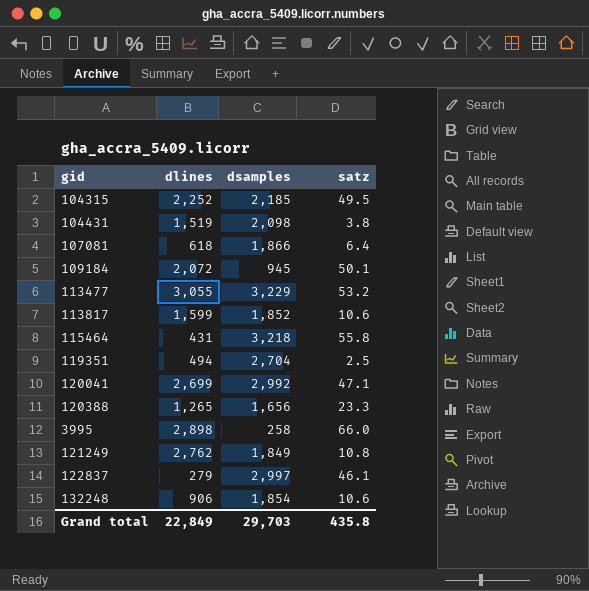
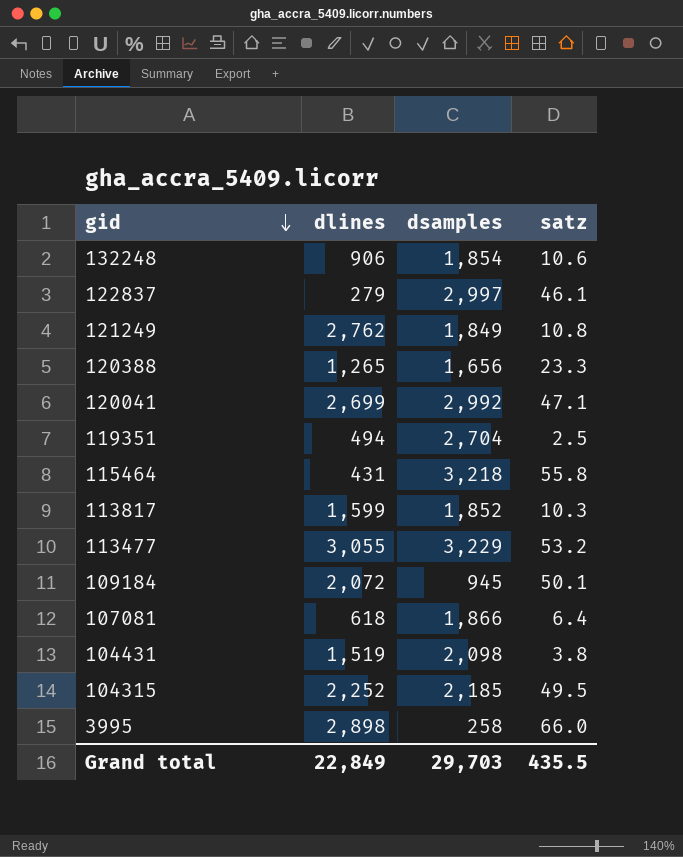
row order: none -> gid descending
113817 | satz: 10.6 -> 10.3
Grand total | satz: 435.8 -> 435.5

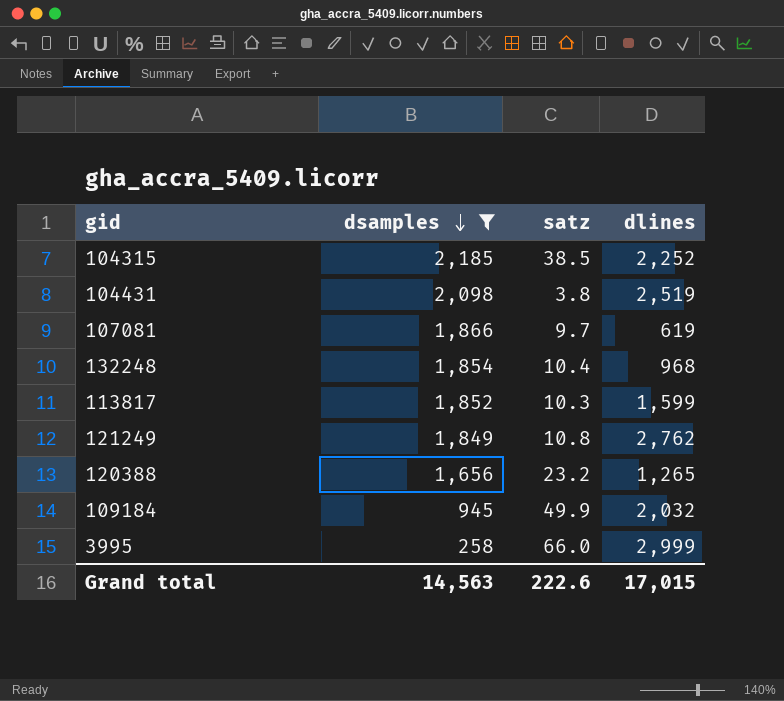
filter: none -> dsamples <= 2,185
row order: gid descending -> dsamples descending
column dlines | position: 2 -> 4
104315 | satz: 49.5 -> 38.5
104431 | dlines: 1,519 -> 2,519
107081 | satz: 6.4 -> 9.7
107081 | dlines: 618 -> 619
132248 | satz: 10.6 -> 10.4
132248 | dlines: 906 -> 968
120388 | satz: 23.3 -> 23.2
109184 | satz: 50.1 -> 49.9
109184 | dlines: 2,072 -> 2,032
3995 | dlines: 2,898 -> 2,999
Grand total | dsamples: 29,703 -> 14,563
Grand total | satz: 435.5 -> 222.6
Grand total | dlines: 22,849 -> 17,015

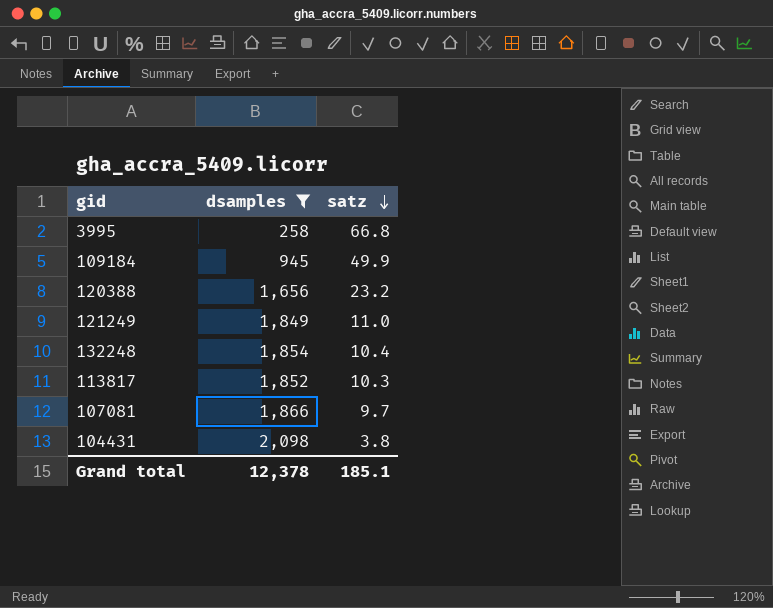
row order: dsamples descending -> satz descending
column dlines | position: 4 -> none
row 104315: 2,185 | 38.5 | 2,252 -> none
3995 | satz: 66.0 -> 66.8
121249 | satz: 10.8 -> 11.0
Grand total | dsamples: 14,563 -> 12,378
Grand total | satz: 222.6 -> 185.1

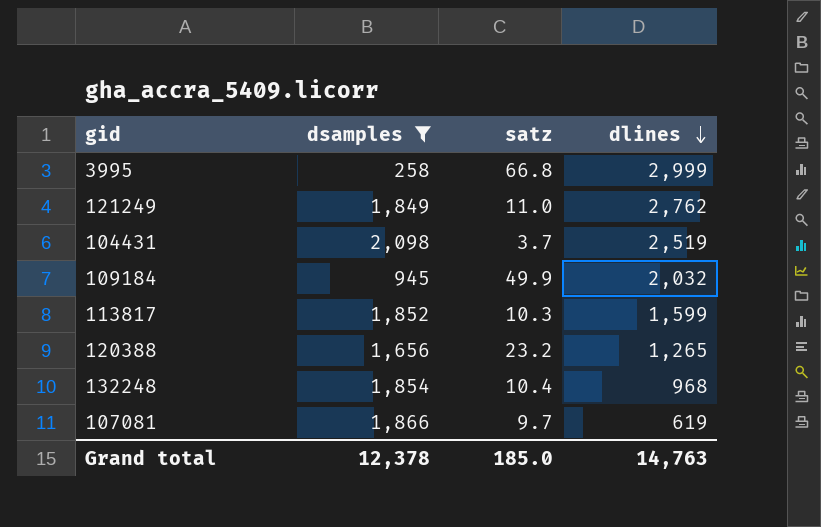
row order: satz descending -> dlines descending
column dlines | position: none -> 4
104431 | satz: 3.8 -> 3.7
Grand total | satz: 185.1 -> 185.0

